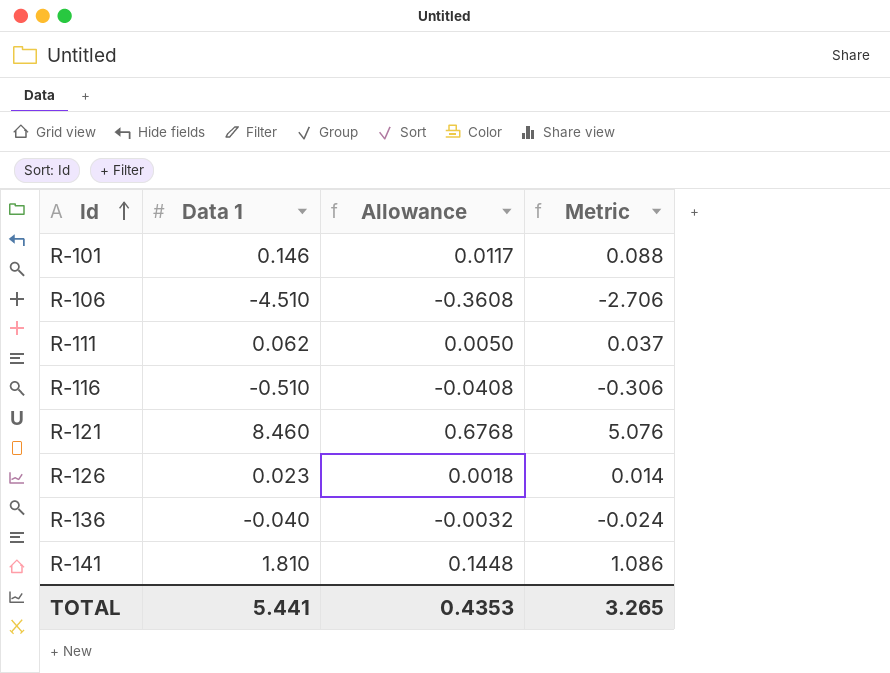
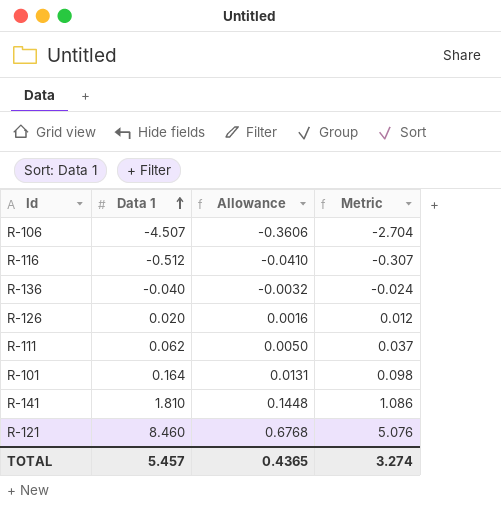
row order: Id ascending -> Data 1 ascending
R-106 | Data 1: -4.510 -> -4.507
R-106 | Allowance: -0.3608 -> -0.3606
R-106 | Metric: -2.706 -> -2.704
R-116 | Data 1: -0.510 -> -0.512
R-116 | Allowance: -0.0408 -> -0.0410
R-116 | Metric: -0.306 -> -0.307
R-126 | Data 1: 0.023 -> 0.020
R-126 | Allowance: 0.0018 -> 0.0016
R-126 | Metric: 0.014 -> 0.012
R-101 | Data 1: 0.146 -> 0.164
R-101 | Allowance: 0.0117 -> 0.0131
R-101 | Metric: 0.088 -> 0.098
TOTAL | Data 1: 5.441 -> 5.457
TOTAL | Allowance: 0.4353 -> 0.4365
TOTAL | Metric: 3.265 -> 3.274

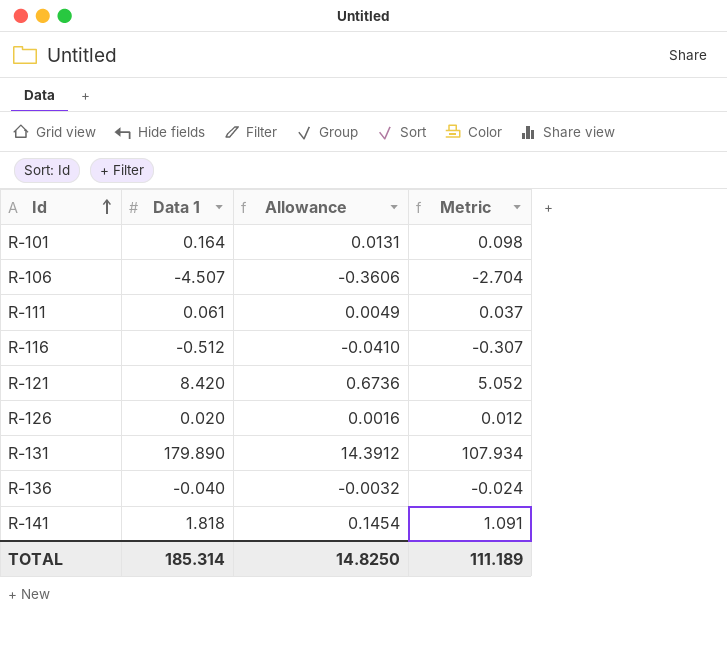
row order: Data 1 ascending -> Id ascending
R-111 | Data 1: 0.062 -> 0.061
R-111 | Allowance: 0.0050 -> 0.0049
R-121 | Data 1: 8.460 -> 8.420
R-121 | Allowance: 0.6768 -> 0.6736
R-121 | Metric: 5.076 -> 5.052
row R-131: none -> 179.890 | 14.3912 | 107.934
R-141 | Data 1: 1.810 -> 1.818
R-141 | Allowance: 0.1448 -> 0.1454
R-141 | Metric: 1.086 -> 1.091
TOTAL | Data 1: 5.457 -> 185.314
TOTAL | Allowance: 0.4365 -> 14.8250
TOTAL | Metric: 3.274 -> 111.189

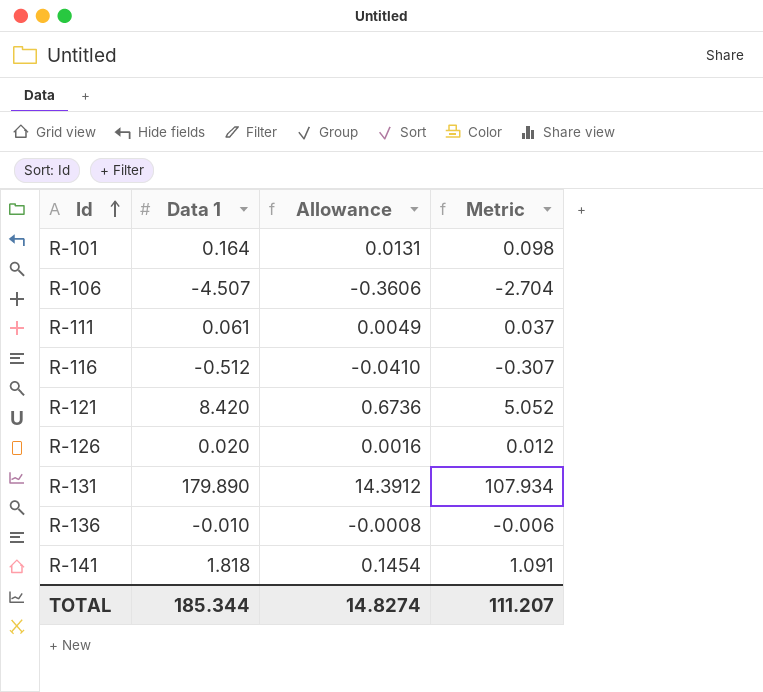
R-136 | Data 1: -0.040 -> -0.010
R-136 | Allowance: -0.0032 -> -0.0008
R-136 | Metric: -0.024 -> -0.006
TOTAL | Data 1: 185.314 -> 185.344
TOTAL | Allowance: 14.8250 -> 14.8274
TOTAL | Metric: 111.189 -> 111.207

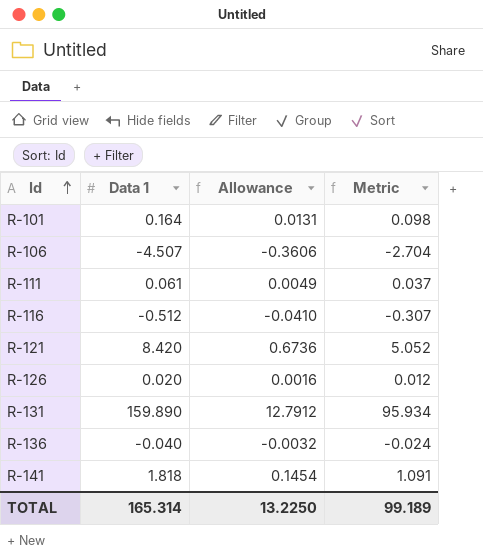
R-131 | Data 1: 179.890 -> 159.890
R-131 | Allowance: 14.3912 -> 12.7912
R-131 | Metric: 107.934 -> 95.934
R-136 | Data 1: -0.010 -> -0.040
R-136 | Allowance: -0.0008 -> -0.0032
R-136 | Metric: -0.006 -> -0.024
TOTAL | Data 1: 185.344 -> 165.314
TOTAL | Allowance: 14.8274 -> 13.2250
TOTAL | Metric: 111.207 -> 99.189

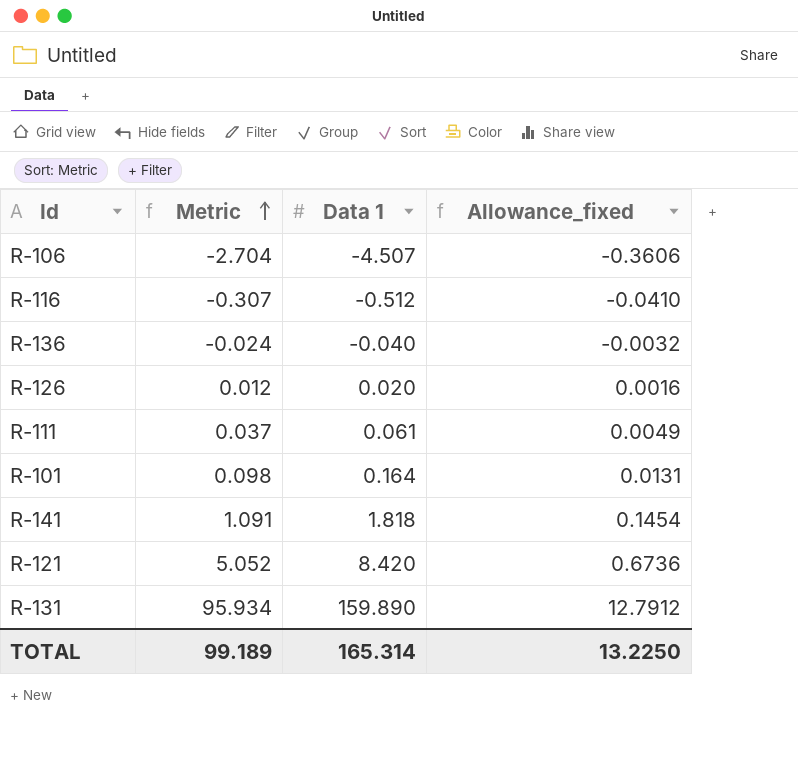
row order: Id ascending -> Metric ascending
column Metric | position: 4 -> 2
column name: Allowance -> Allowance_fixed

